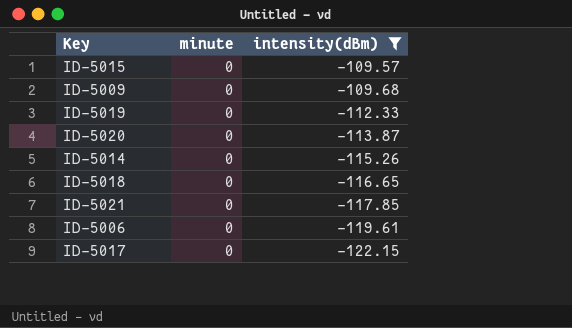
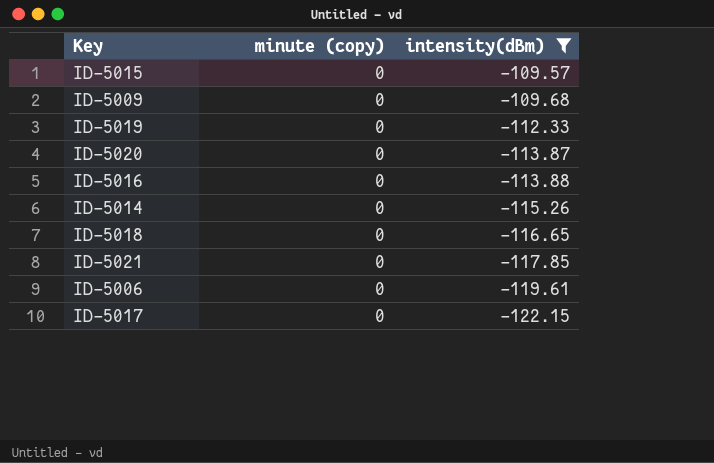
column name: minute -> minute (copy)
row ID-5016: none -> 0 | -113.88

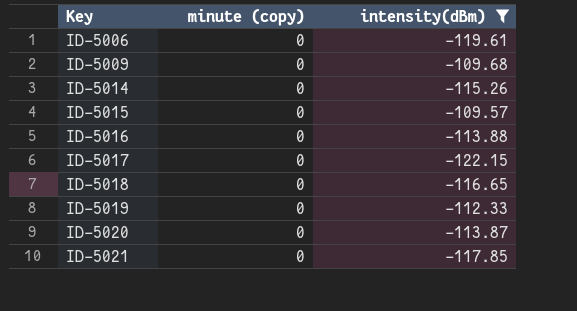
row order: intensity(dBm) descending -> Key ascending

